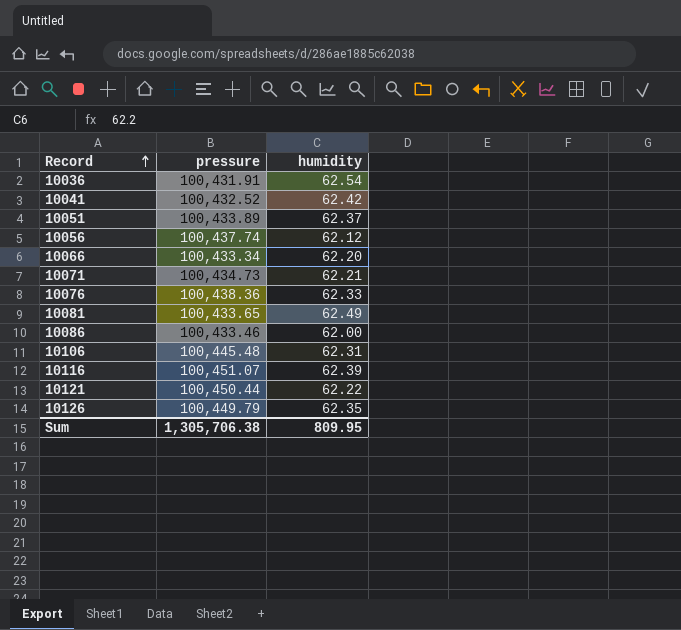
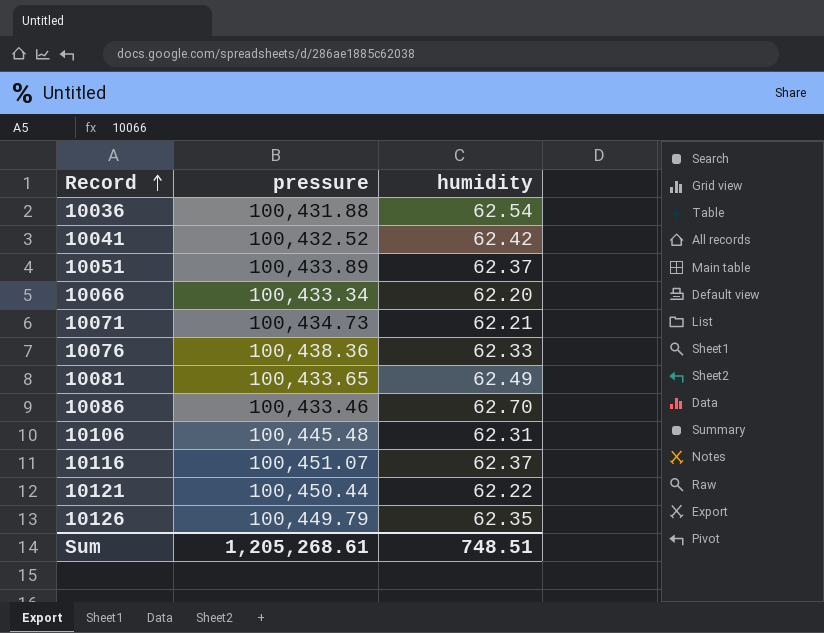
row 10056: 100,437.74 | 62.12 -> none
10036 | pressure: 100,431.91 -> 100,431.88
10086 | humidity: 62.00 -> 62.70
10116 | humidity: 62.39 -> 62.37
Sum | pressure: 1,305,706.38 -> 1,205,268.61
Sum | humidity: 809.95 -> 748.51

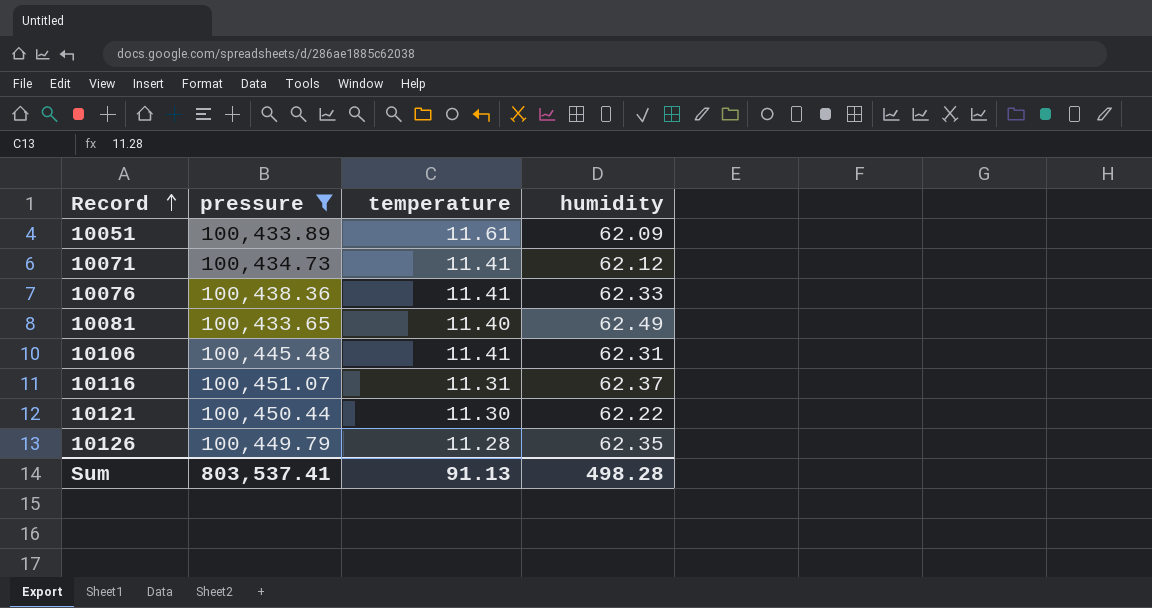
filter: none -> pressure >= 100,433.65
column temperature | position: none -> 3
10051 | humidity: 62.37 -> 62.09
10071 | humidity: 62.21 -> 62.12
Sum | pressure: 1,205,268.61 -> 803,537.41
Sum | humidity: 748.51 -> 498.28

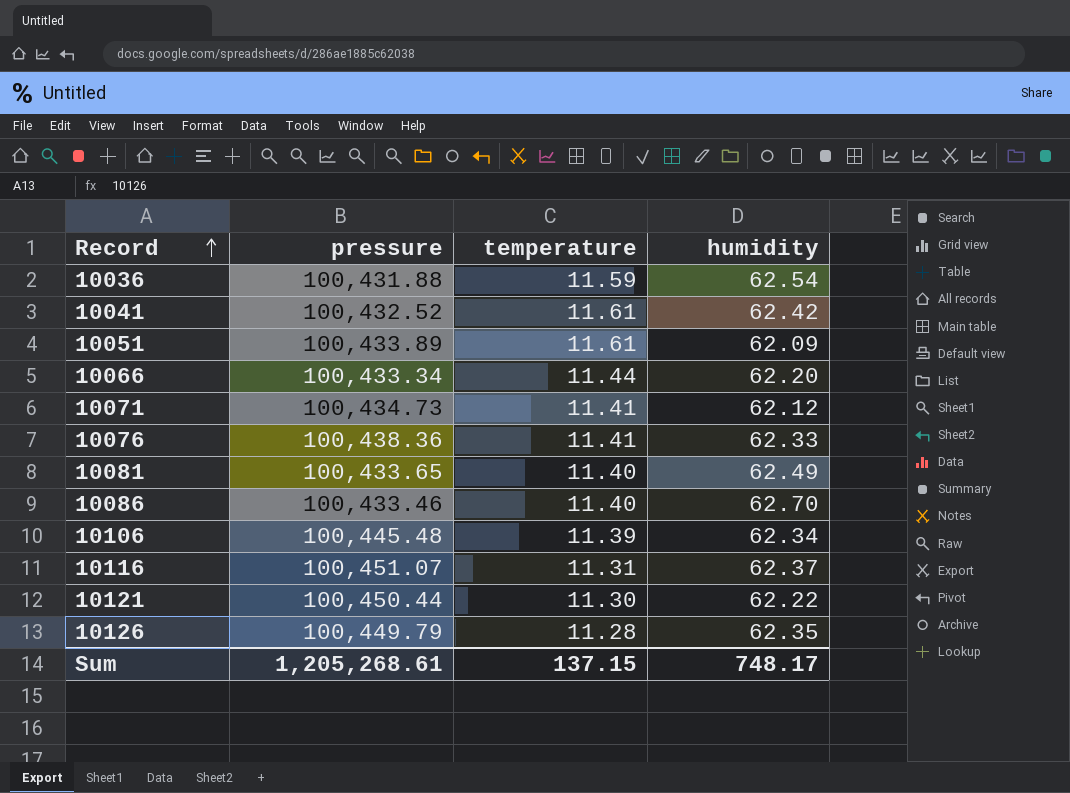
filter: pressure >= 100,433.65 -> none
10106 | temperature: 11.41 -> 11.39
10106 | humidity: 62.31 -> 62.34
Sum | pressure: 803,537.41 -> 1,205,268.61
Sum | temperature: 91.13 -> 137.15
Sum | humidity: 498.28 -> 748.17

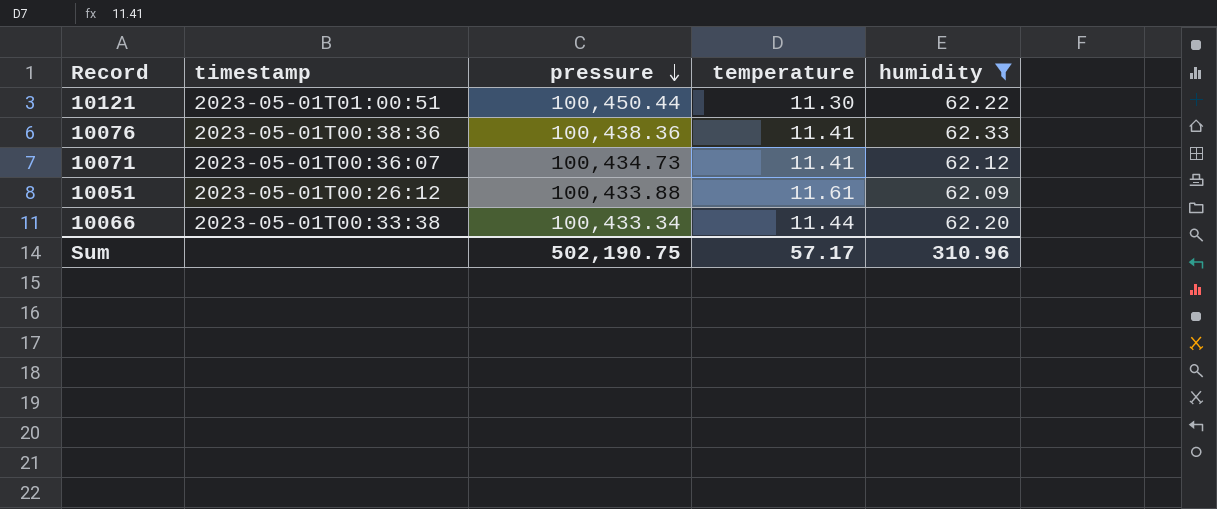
filter: none -> humidity <= 62.33
row order: Record ascending -> pressure descending
column timestamp | position: none -> 2
10051 | pressure: 100,433.89 -> 100,433.88
Sum | pressure: 1,205,268.61 -> 502,190.75
Sum | temperature: 137.15 -> 57.17
Sum | humidity: 748.17 -> 310.96

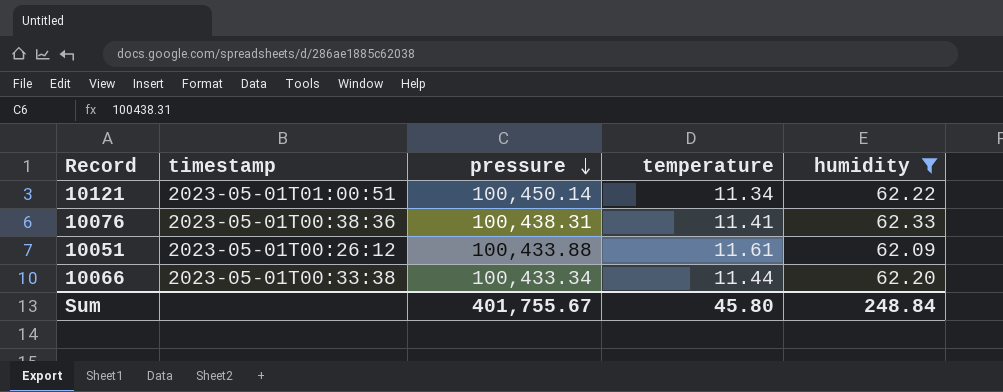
row 10071: 2023-05-01T00:36:07 | 100,434.73 | 11.41 | 62.12 -> none
10121 | pressure: 100,450.44 -> 100,450.14
10121 | temperature: 11.30 -> 11.34
10076 | pressure: 100,438.36 -> 100,438.31
Sum | pressure: 502,190.75 -> 401,755.67
Sum | temperature: 57.17 -> 45.80
Sum | humidity: 310.96 -> 248.84

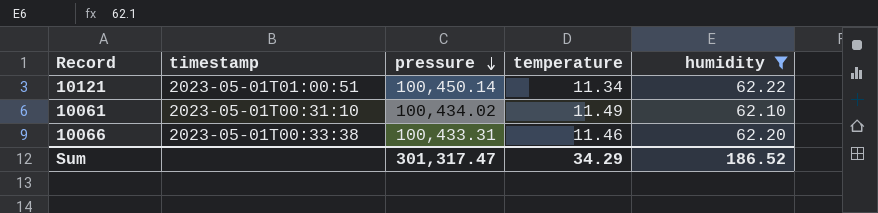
row 10076: 2023-05-01T00:38:36 | 100,438.31 | 11.41 | 62.33 -> none
row 10051: 2023-05-01T00:26:12 | 100,433.88 | 11.61 | 62.09 -> none
row 10061: none -> 2023-05-01T00:31:10 | 100,434.02 | 11.49 | 62.10
10066 | pressure: 100,433.34 -> 100,433.31
10066 | temperature: 11.44 -> 11.46
Sum | pressure: 401,755.67 -> 301,317.47
Sum | temperature: 45.80 -> 34.29
Sum | humidity: 248.84 -> 186.52

